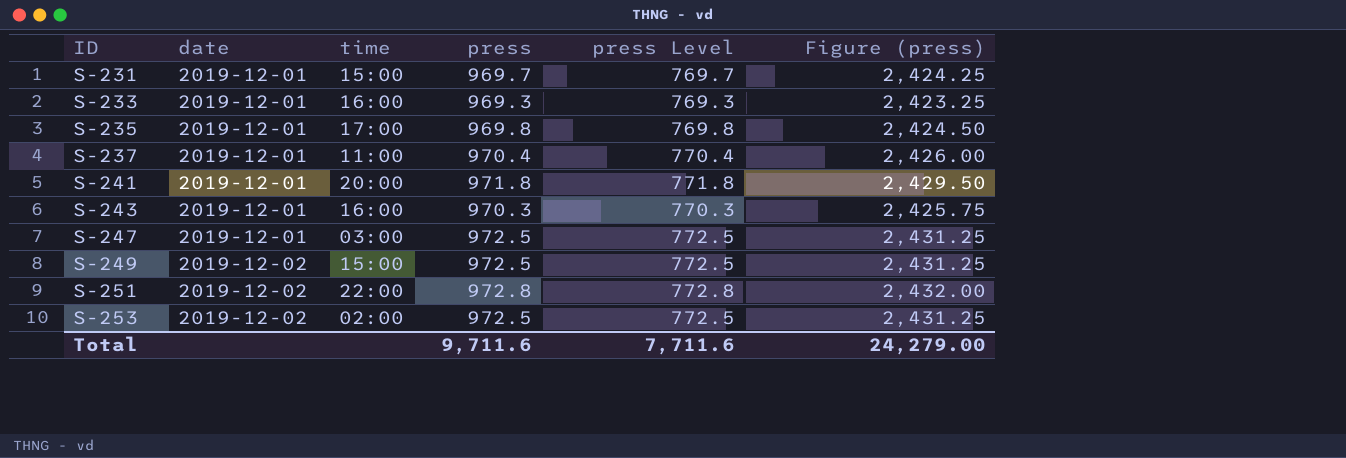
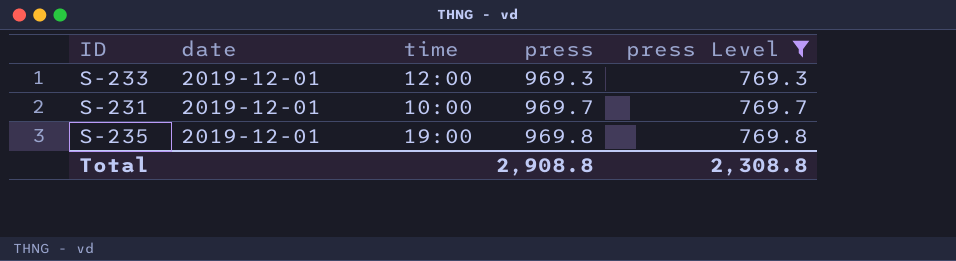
filter: none -> press Level <= 769.8
row order: ID ascending -> press ascending
column Figure (press) | formula: [press] * 2.5 -> none
S-233 | time: 16:00 -> 12:00
S-231 | time: 15:00 -> 10:00
S-235 | time: 17:00 -> 19:00
Total | press: 9,711.6 -> 2,908.8
Total | press Level: 7,711.6 -> 2,308.8

